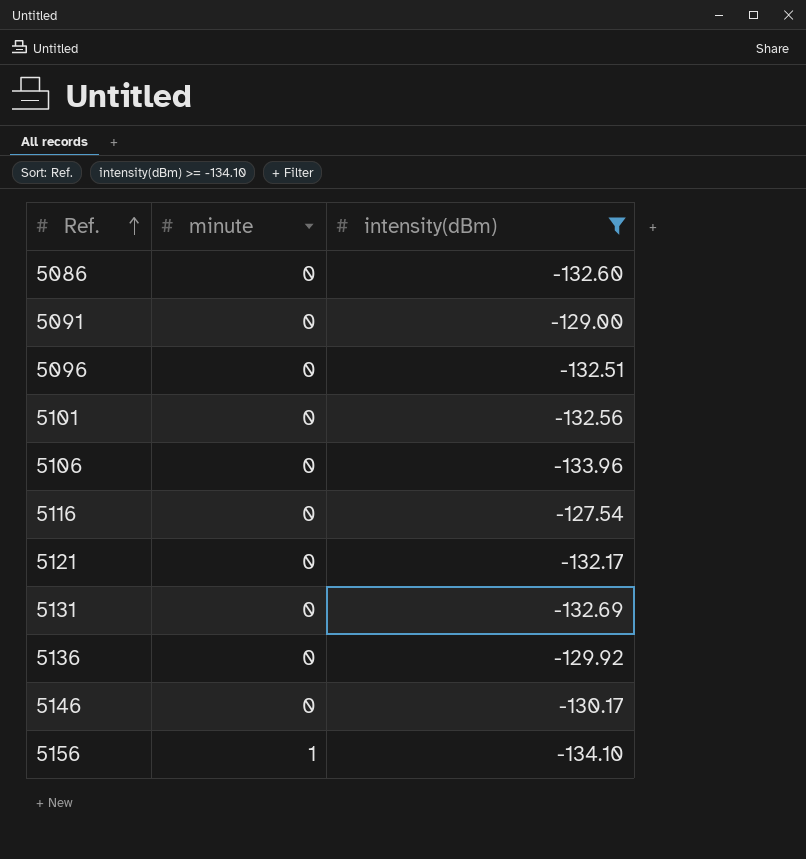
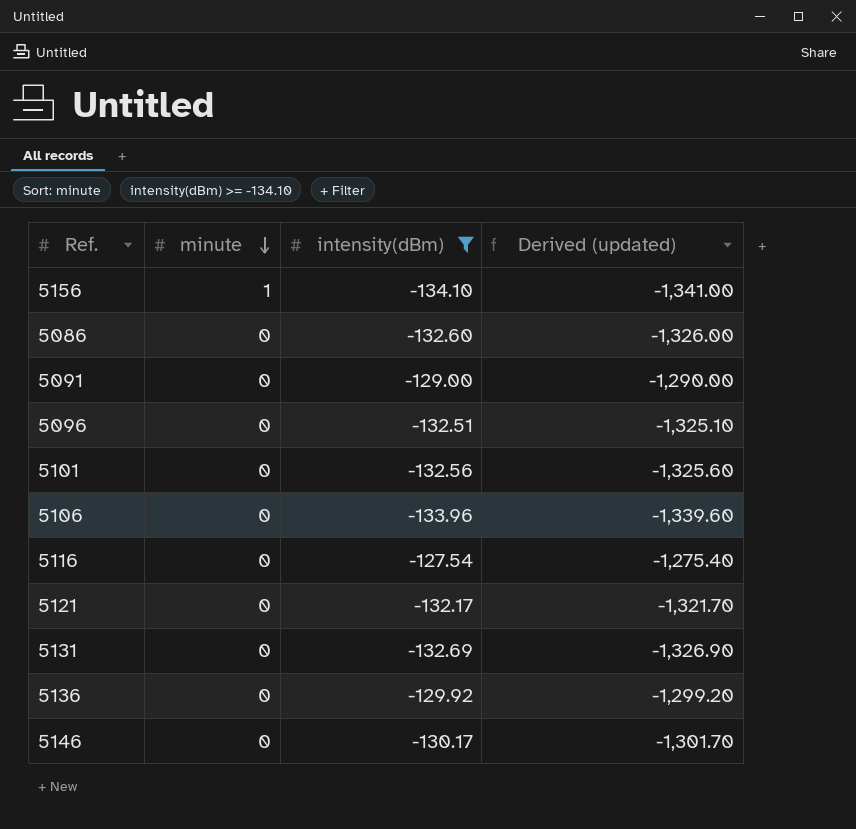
row order: Ref. ascending -> minute descending
column Derived (updated) | formula: none -> [intensity(dBm)] * 10

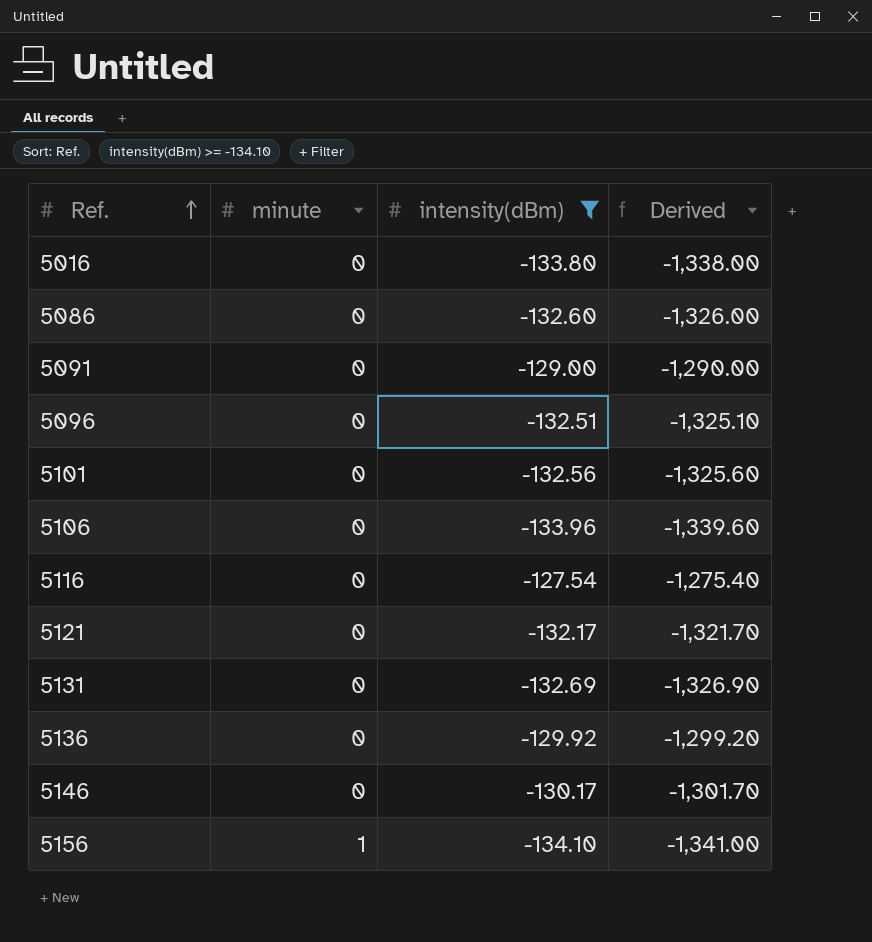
row order: minute descending -> Ref. ascending
column name: Derived (updated) -> Derived
row 5016: none -> 0 | -133.80 | -1,338.00

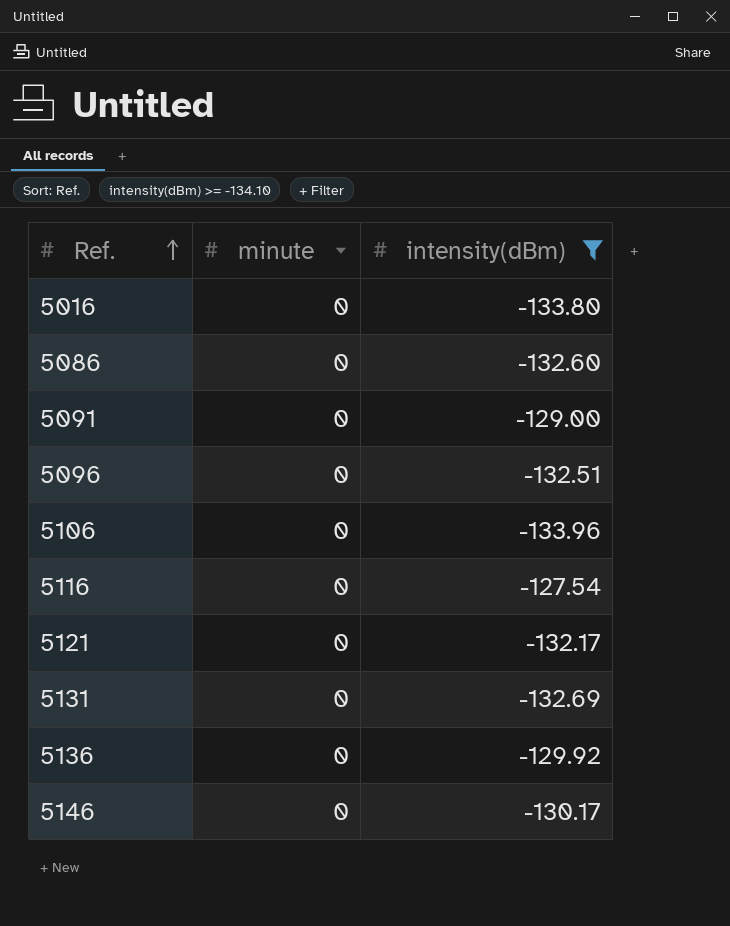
column Derived | formula: [intensity(dBm)] * 10 -> none
row 5101: 0 | -132.56 | -1,325.60 -> none
row 5156: 1 | -134.10 | -1,341.00 -> none

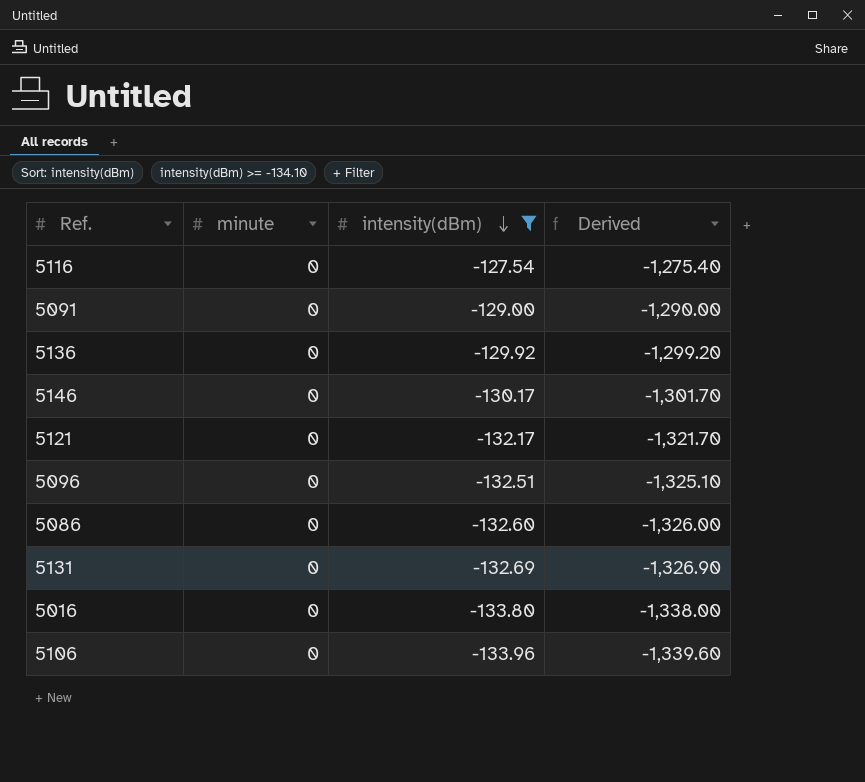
row order: Ref. ascending -> intensity(dBm) descending
column Derived | formula: none -> [intensity(dBm)] * 10

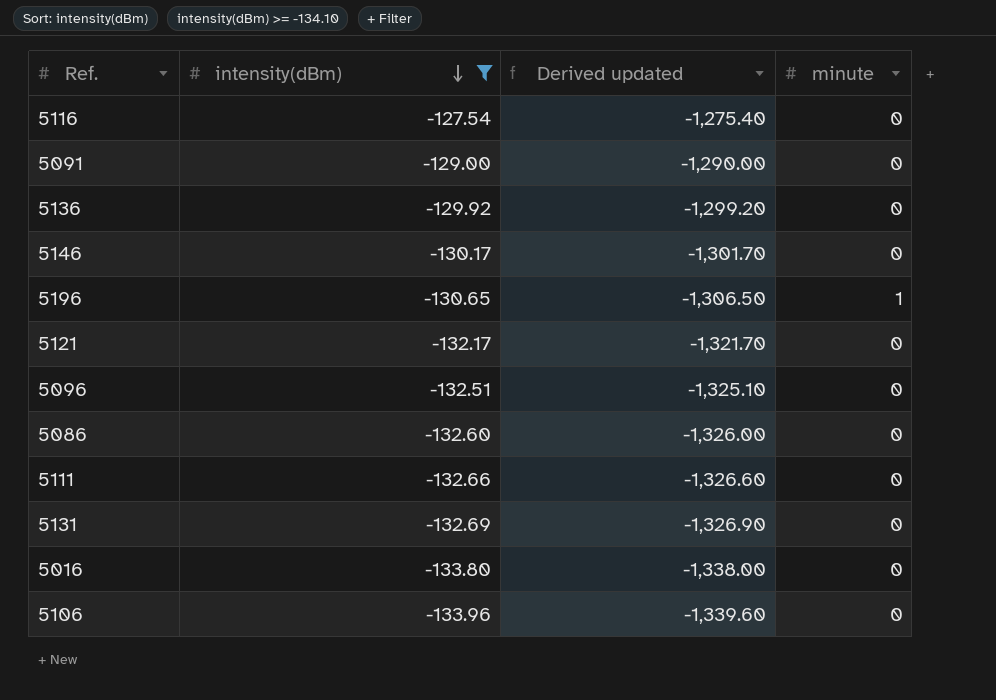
column name: Derived -> Derived updated
column minute | position: 2 -> 4
row 5196: none -> -130.65 | -1,306.50 | 1
row 5111: none -> -132.66 | -1,326.60 | 0

